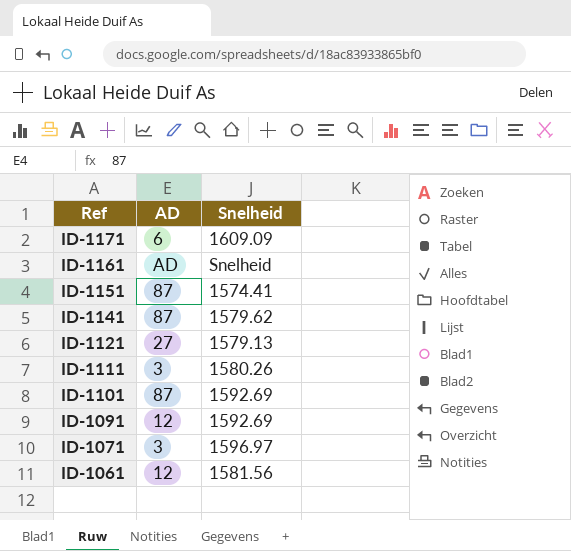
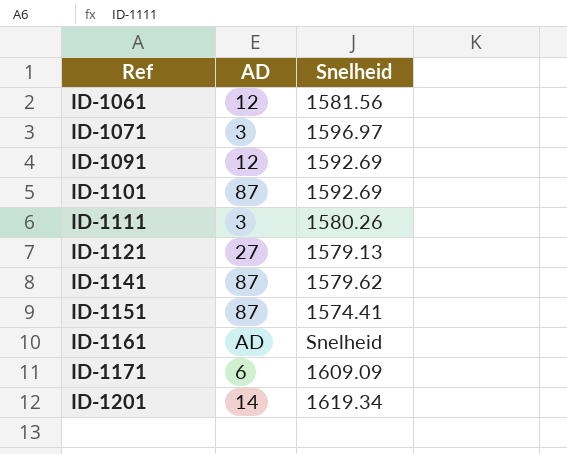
row order: Ref descending -> Ref ascending
row ID-1201: none -> 14 | 1619.34

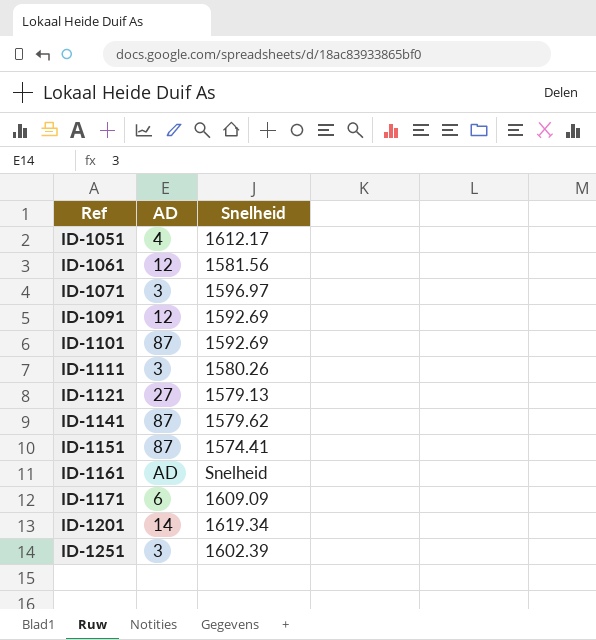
row ID-1051: none -> 4 | 1612.17
row ID-1251: none -> 3 | 1602.39

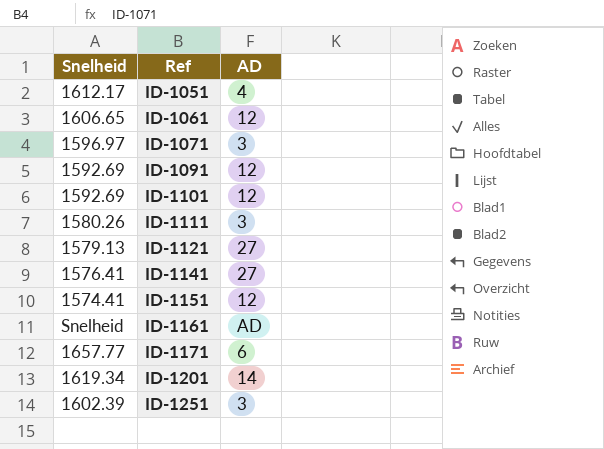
column Snelheid | position: 3 -> 1
ID-1061 | Snelheid: 1581.56 -> 1606.65
ID-1101 | AD: 87 -> 12
ID-1141 | Snelheid: 1579.62 -> 1576.41
ID-1141 | AD: 87 -> 27
ID-1151 | AD: 87 -> 12
ID-1171 | Snelheid: 1609.09 -> 1657.77

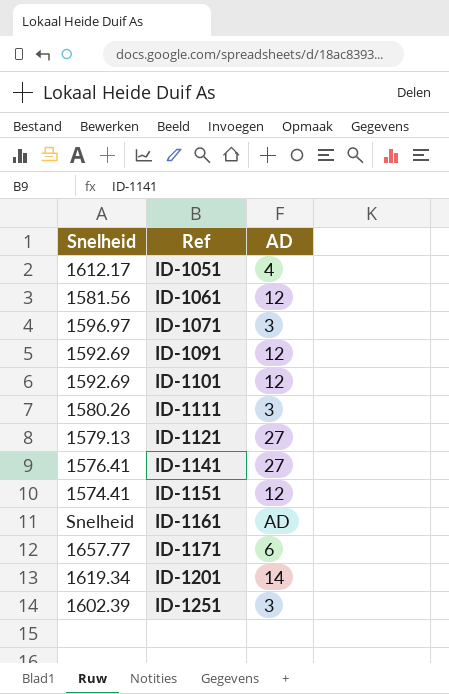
ID-1061 | Snelheid: 1606.65 -> 1581.56

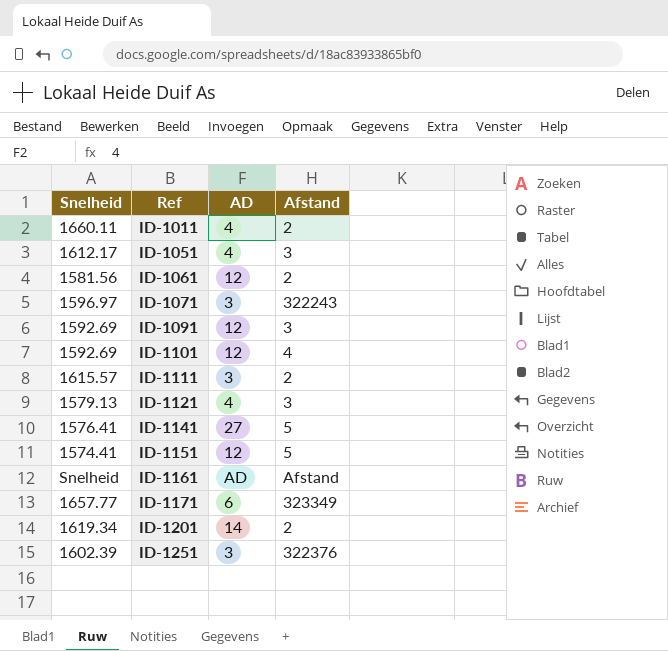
column Afstand | position: none -> 4
row ID-1011: none -> 1660.11 | 4 | 2
ID-1111 | Snelheid: 1580.26 -> 1615.57
ID-1121 | AD: 27 -> 4

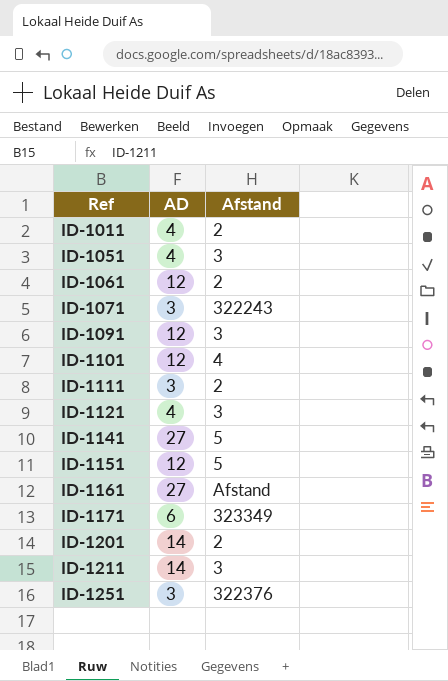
column Snelheid | position: 1 -> none
ID-1161 | AD: AD -> 27
row ID-1211: none -> 14 | 3

